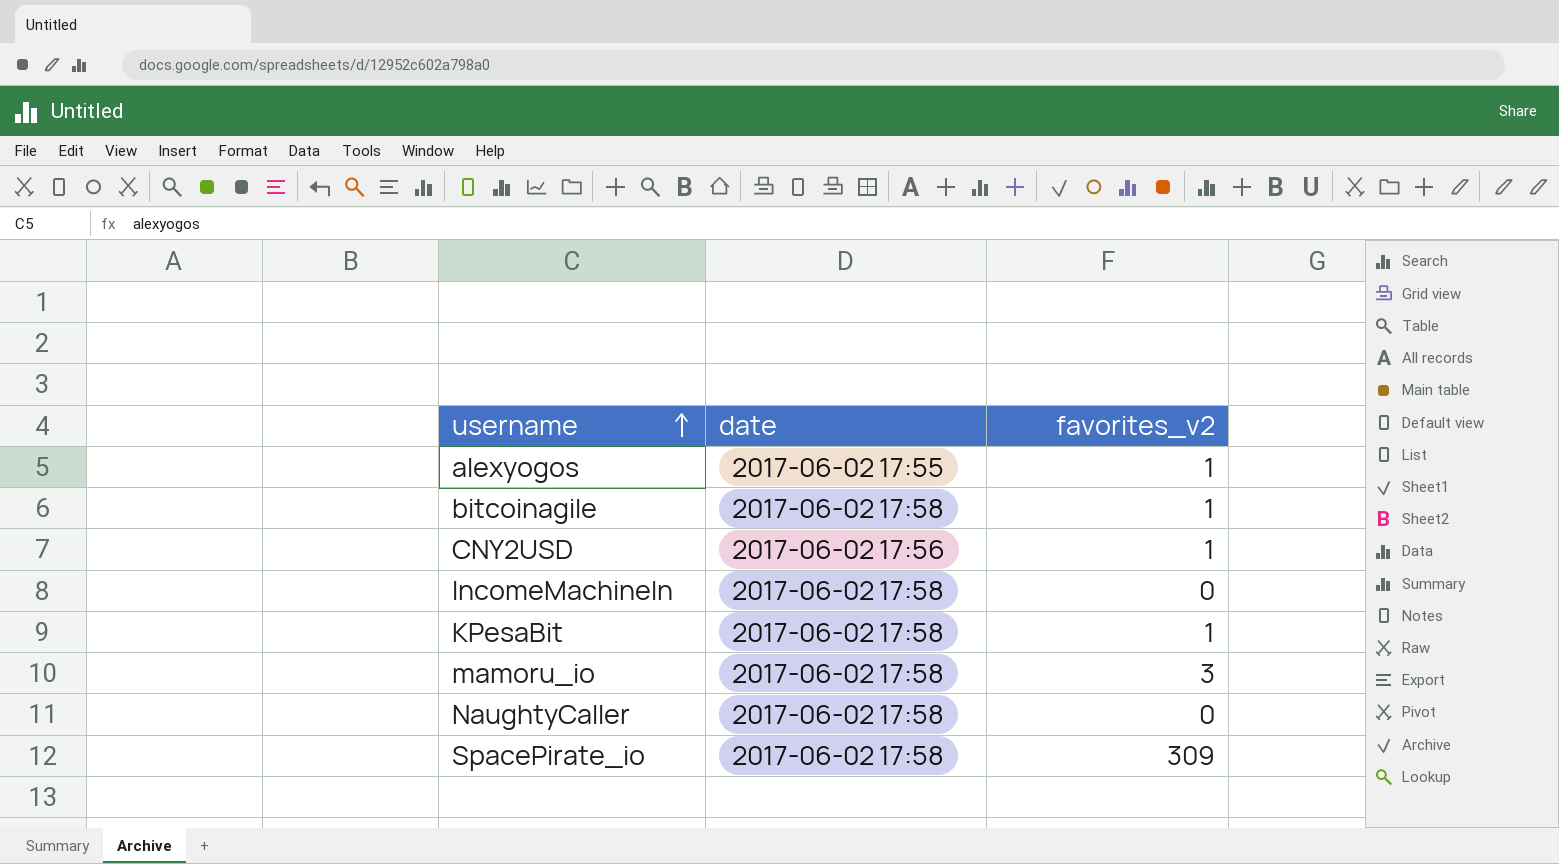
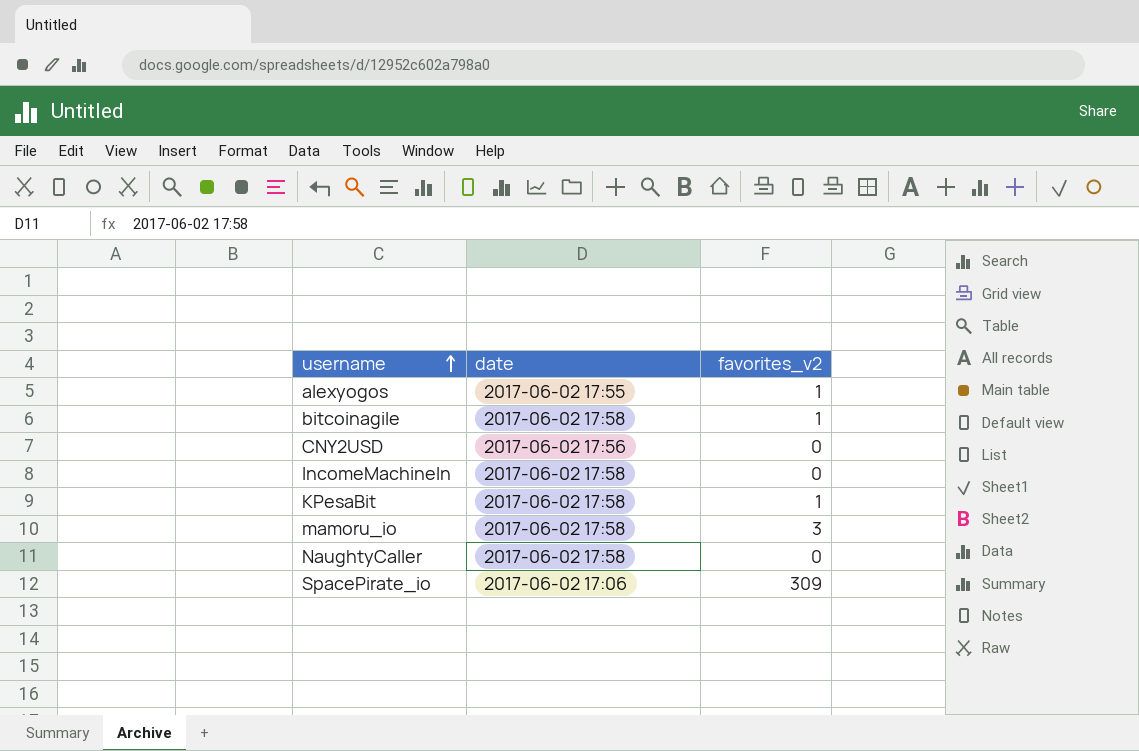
CNY2USD | favorites_v2: 1 -> 0
SpacePirate_io | date: 2017-06-02 17:58 -> 2017-06-02 17:06

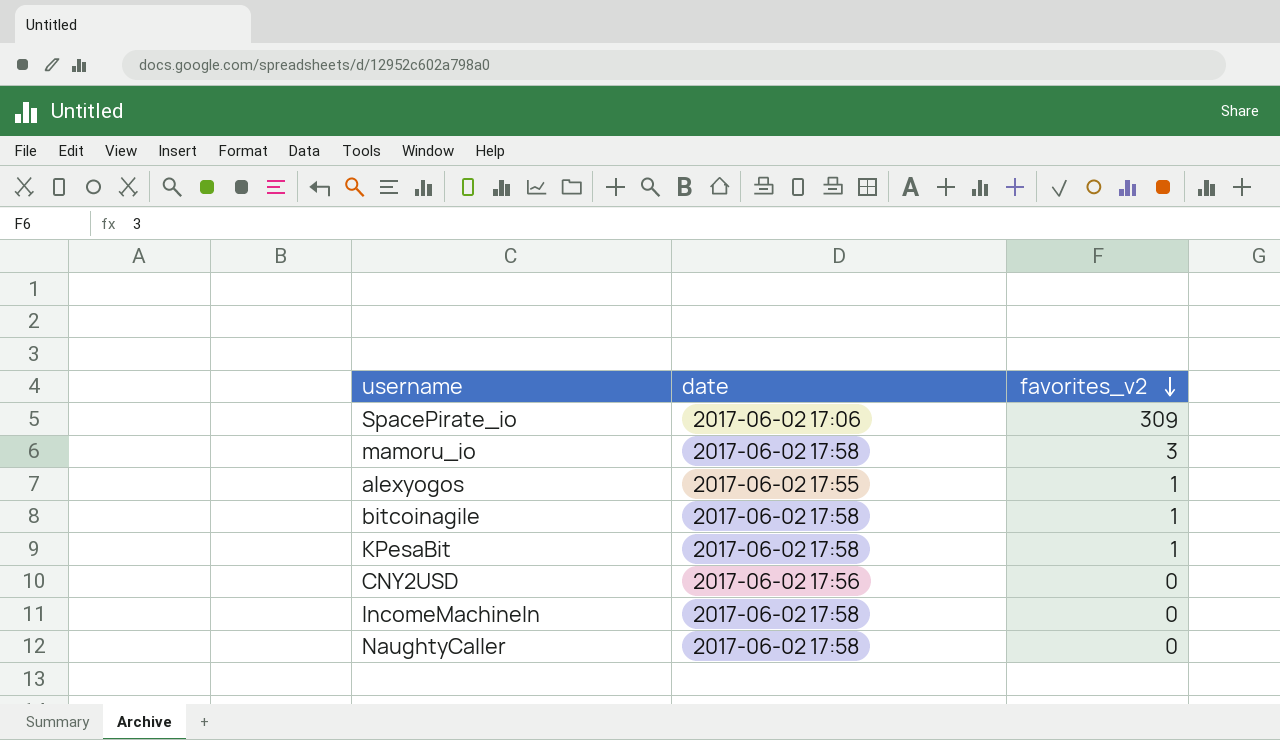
row order: username ascending -> favorites_v2 descending

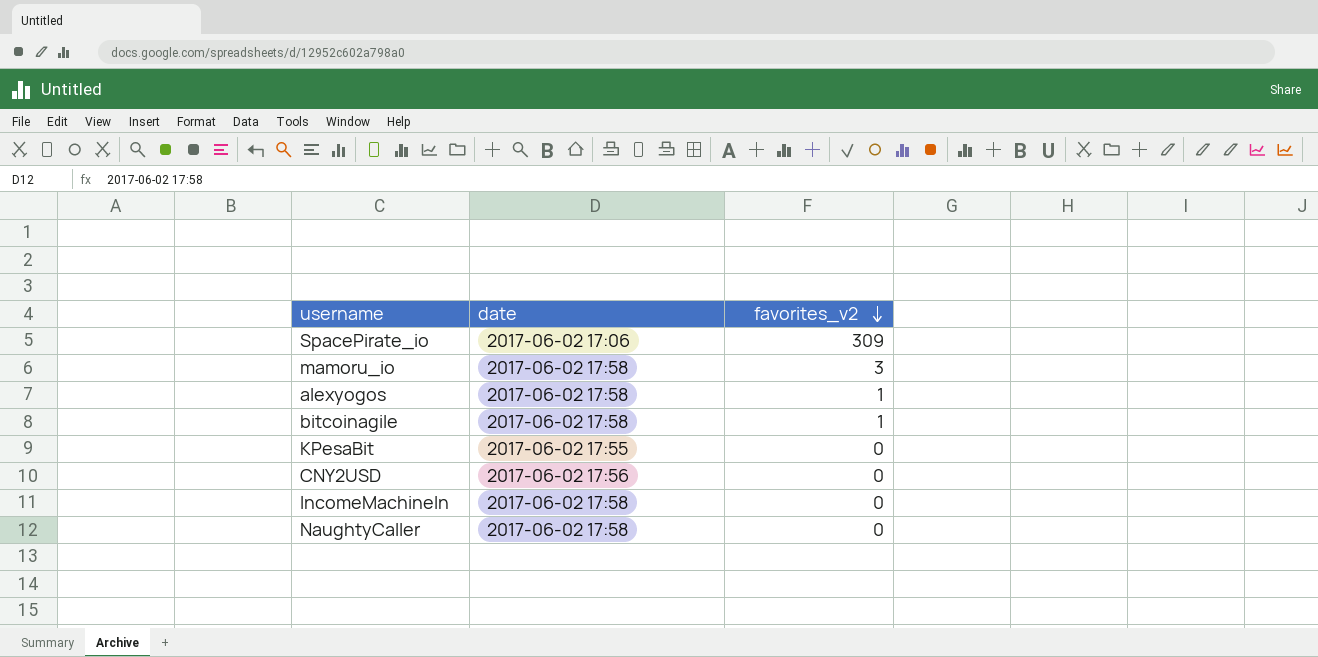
alexyogos | date: 2017-06-02 17:55 -> 2017-06-02 17:58
KPesaBit | date: 2017-06-02 17:58 -> 2017-06-02 17:55
KPesaBit | favorites_v2: 1 -> 0

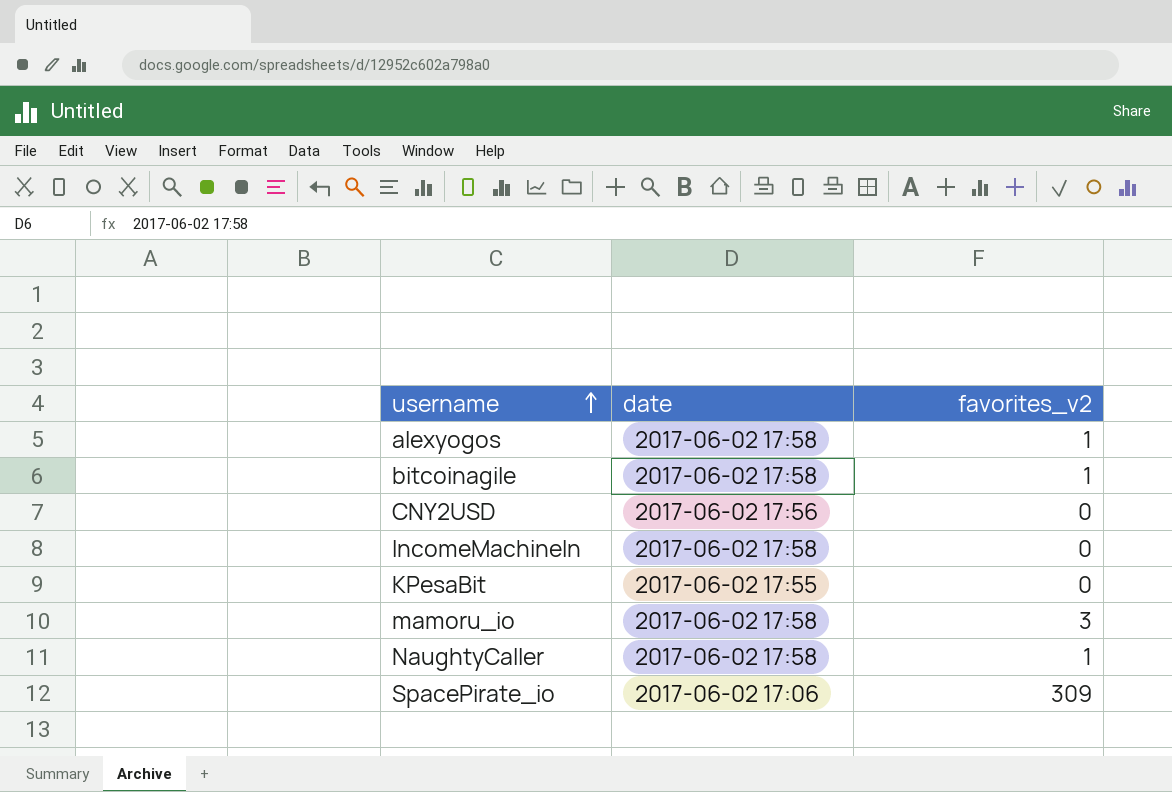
row order: favorites_v2 descending -> username ascending
NaughtyCaller | favorites_v2: 0 -> 1

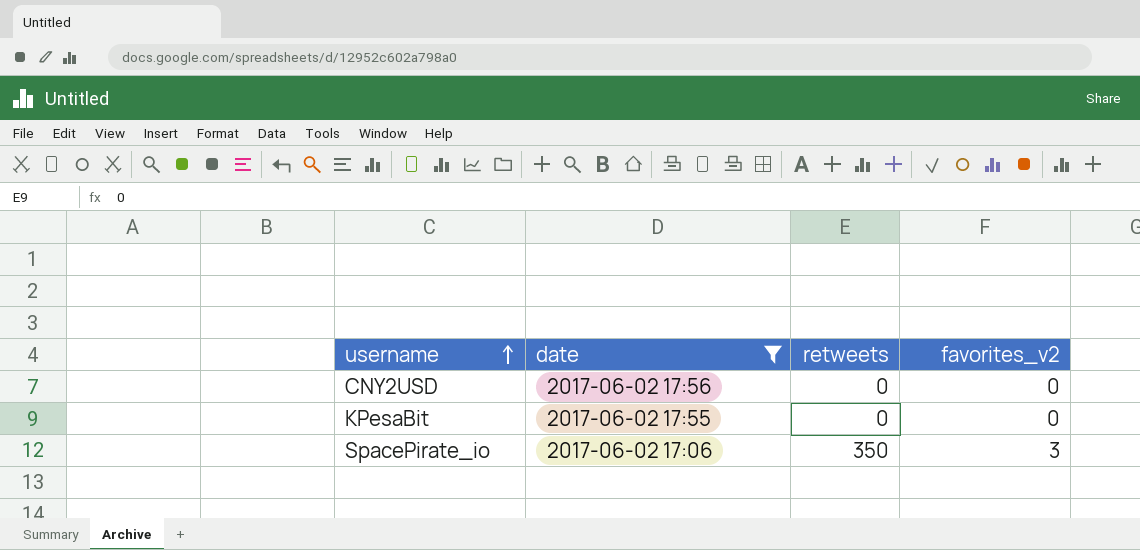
filter: none -> date != 2017-06-02 17:58
column retweets | position: none -> 3
SpacePirate_io | favorites_v2: 309 -> 3

